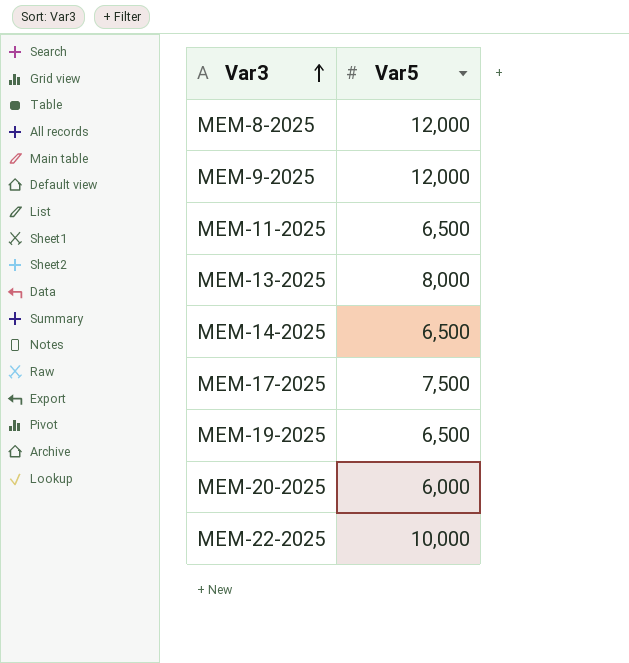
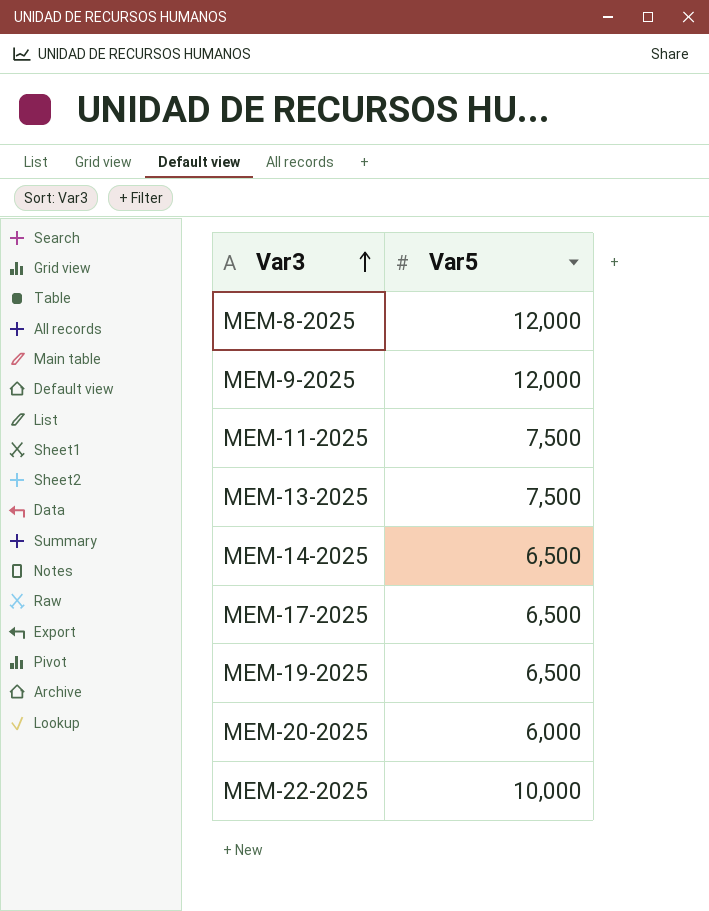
MEM-11-2025 | Var5: 6,500 -> 7,500
MEM-13-2025 | Var5: 8,000 -> 7,500
MEM-17-2025 | Var5: 7,500 -> 6,500

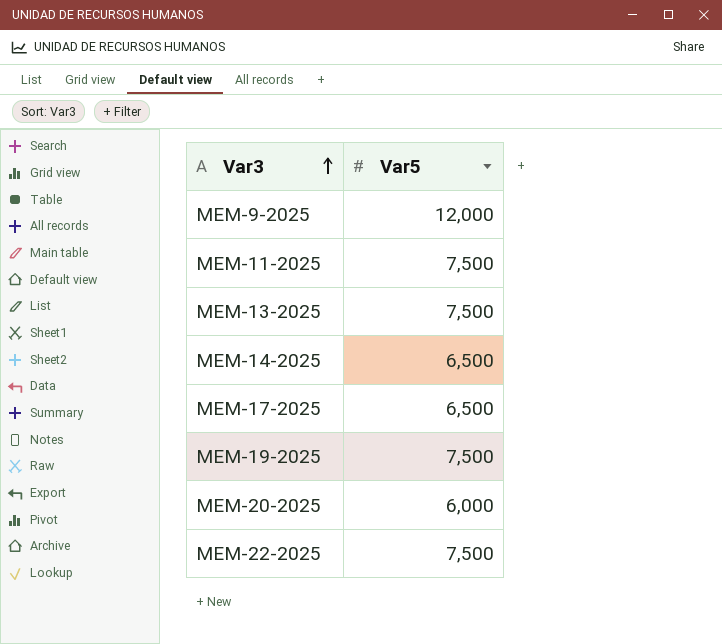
row MEM-8-2025: 12,000 -> none
MEM-19-2025 | Var5: 6,500 -> 7,500
MEM-22-2025 | Var5: 10,000 -> 7,500

